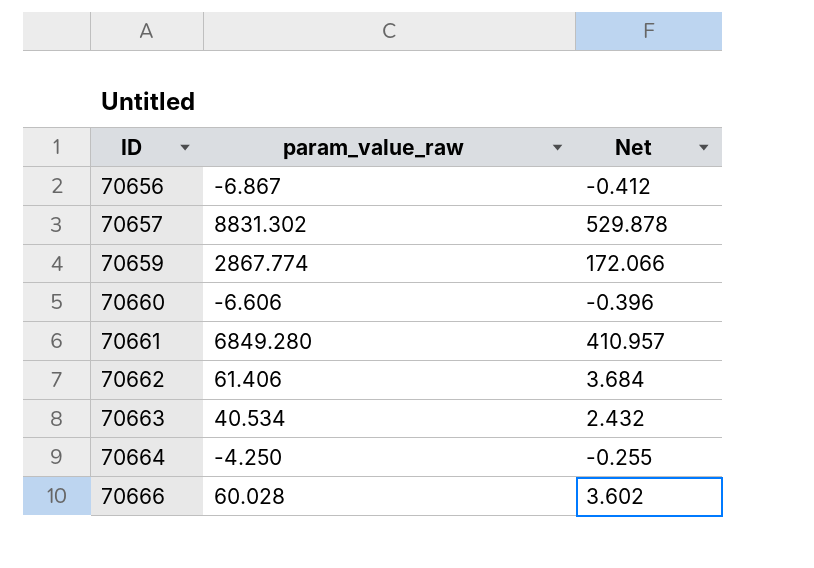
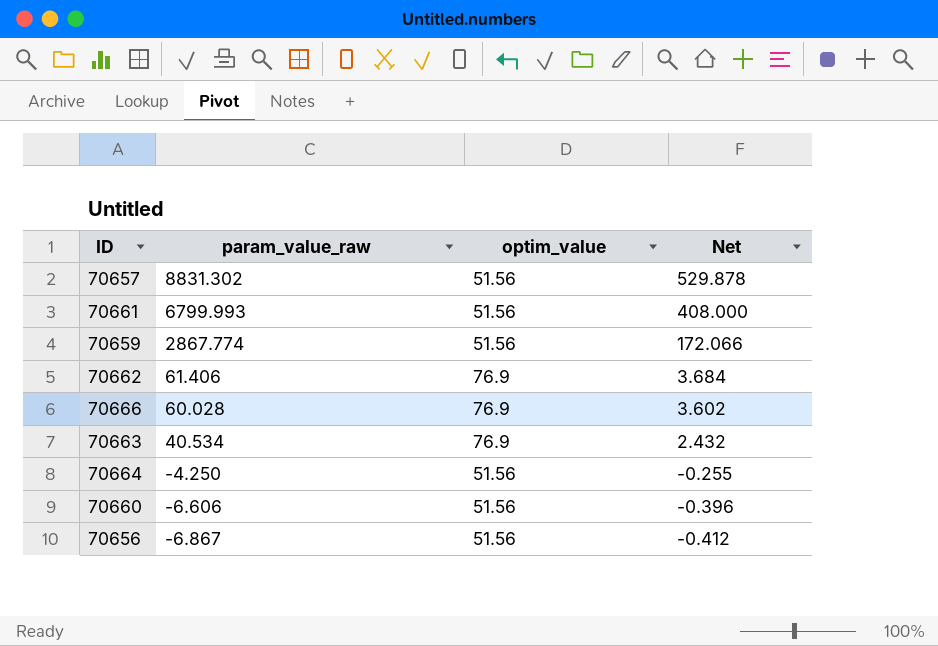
row order: ID ascending -> param_value_raw descending
column optim_value | position: none -> 3
70661 | param_value_raw: 6849.280 -> 6799.993
70661 | Net: 410.957 -> 408.000

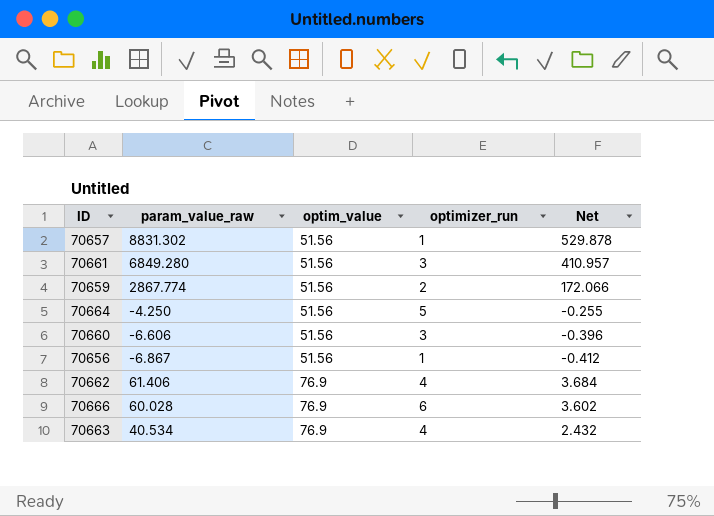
row order: param_value_raw descending -> optim_value ascending
column optimizer_run | position: none -> 4
70661 | param_value_raw: 6799.993 -> 6849.280
70661 | Net: 408.000 -> 410.957

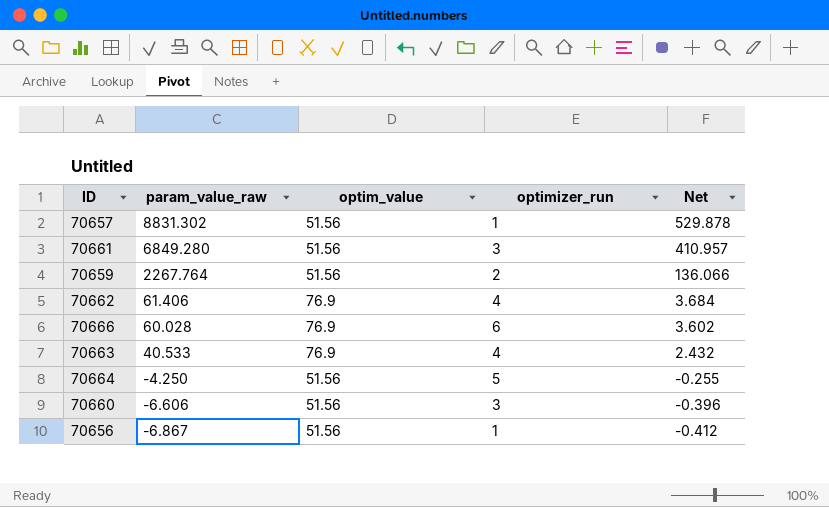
row order: optim_value ascending -> param_value_raw descending
70659 | param_value_raw: 2867.774 -> 2267.764
70659 | Net: 172.066 -> 136.066
70663 | param_value_raw: 40.534 -> 40.533

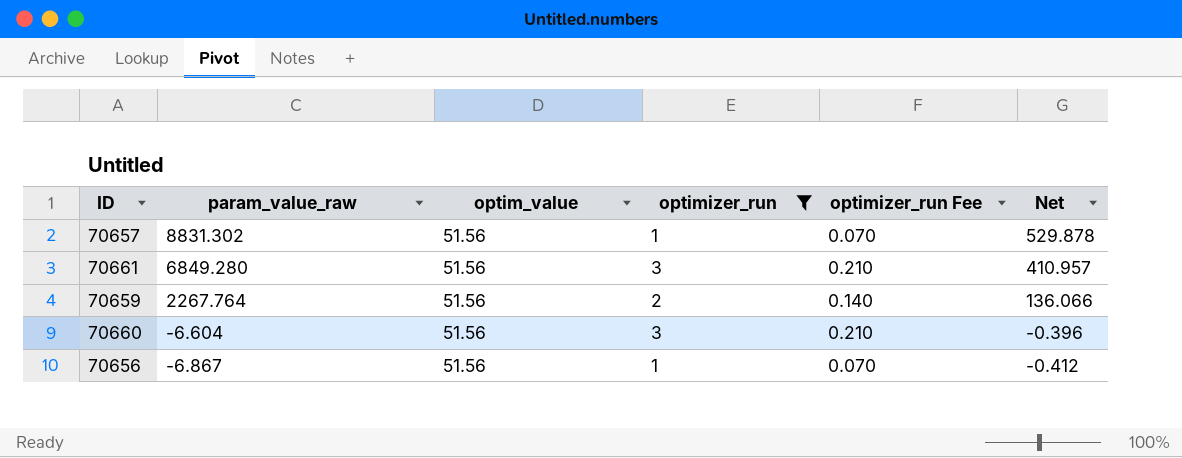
filter: none -> optimizer_run <= 3
column optimizer_run Fee | formula: none -> [optimizer_run] * 0.07
70660 | param_value_raw: -6.606 -> -6.604

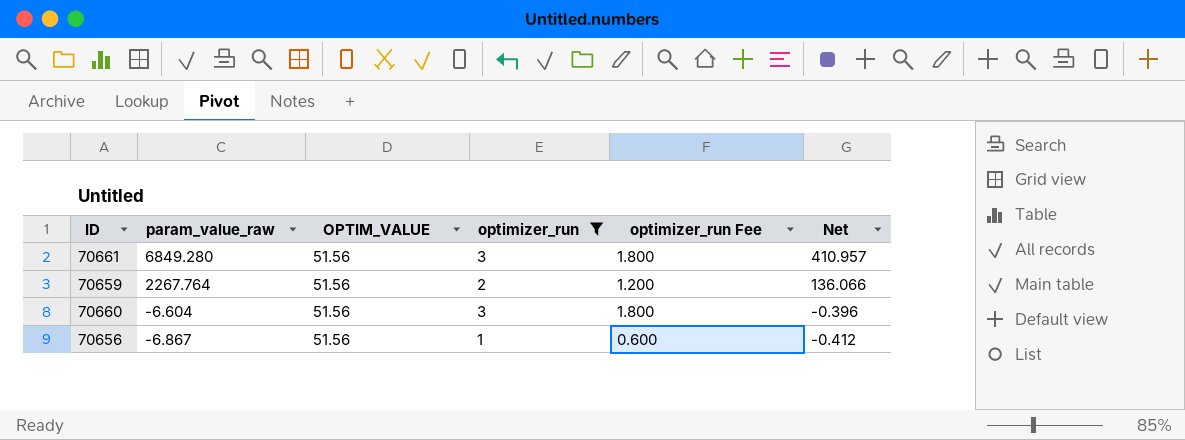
column name: optim_value -> OPTIM_VALUE
column optimizer_run Fee | formula: [optimizer_run] * 0.07 -> [optimizer_run] * 0.6
row 70657: 8831.302 | 51.56 | 1 | 0.070 | 529.878 -> none

